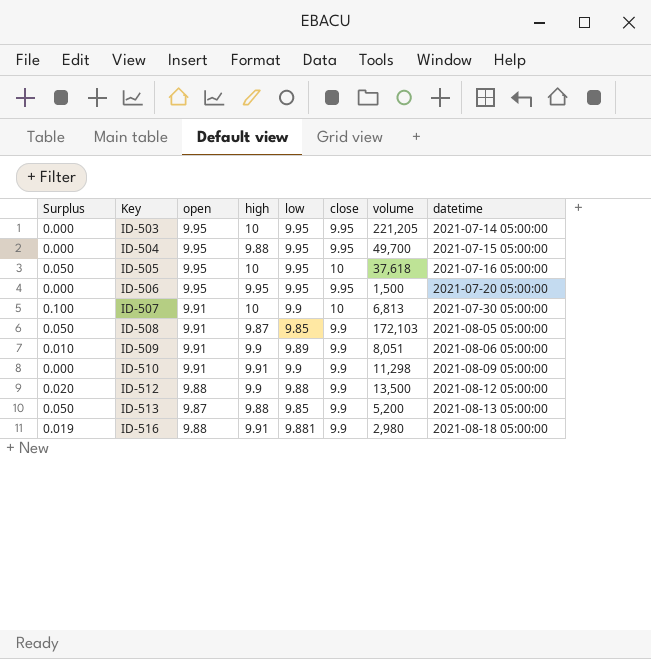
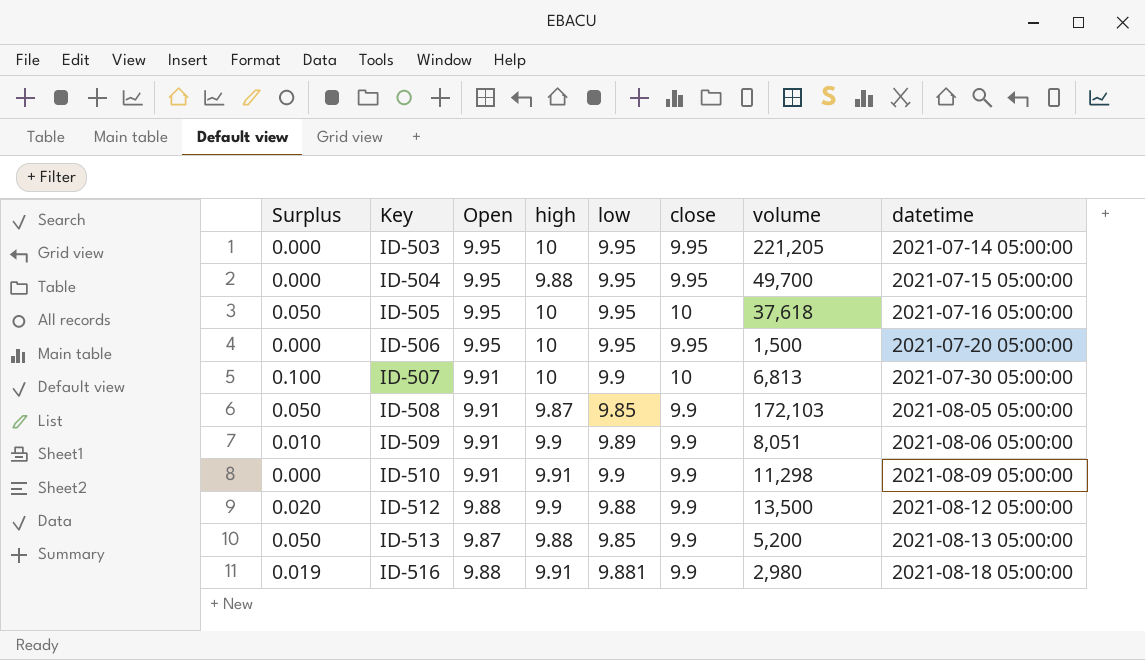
column name: open -> Open
ID-506 | high: 9.95 -> 10

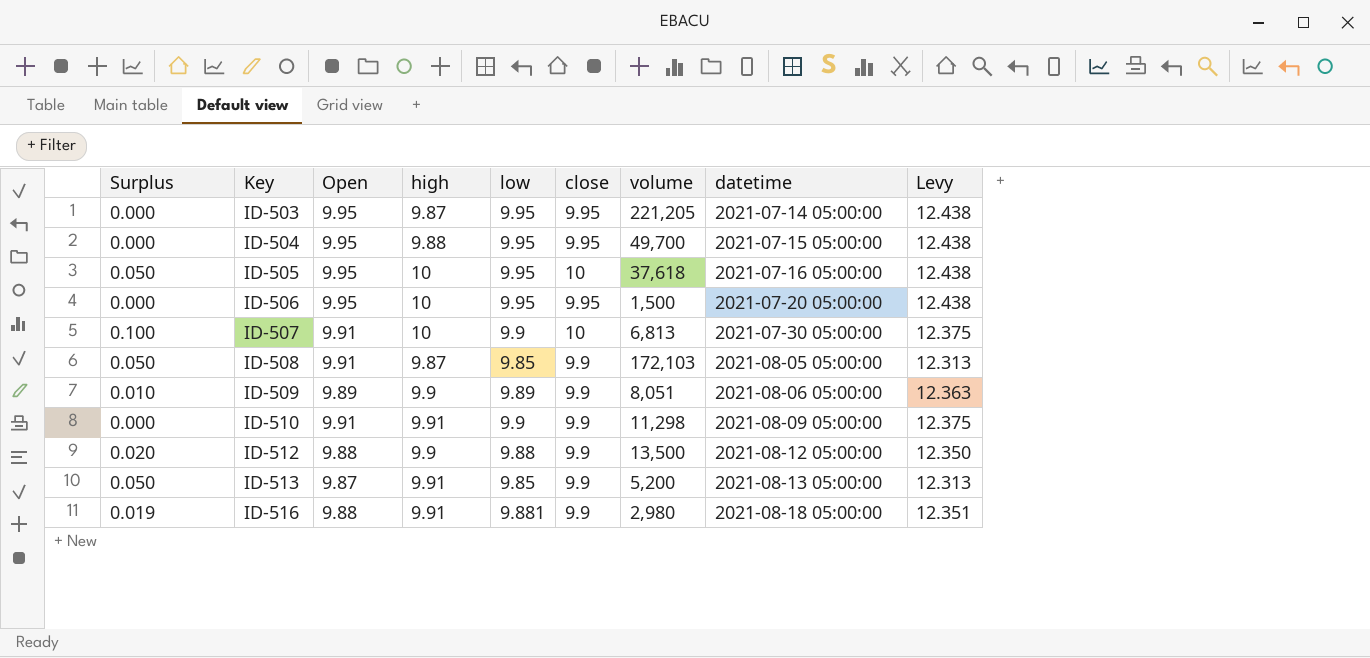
column Levy | formula: none -> [low] * 1.25
ID-503 | high: 10 -> 9.87
ID-509 | Open: 9.91 -> 9.89
ID-513 | high: 9.88 -> 9.91

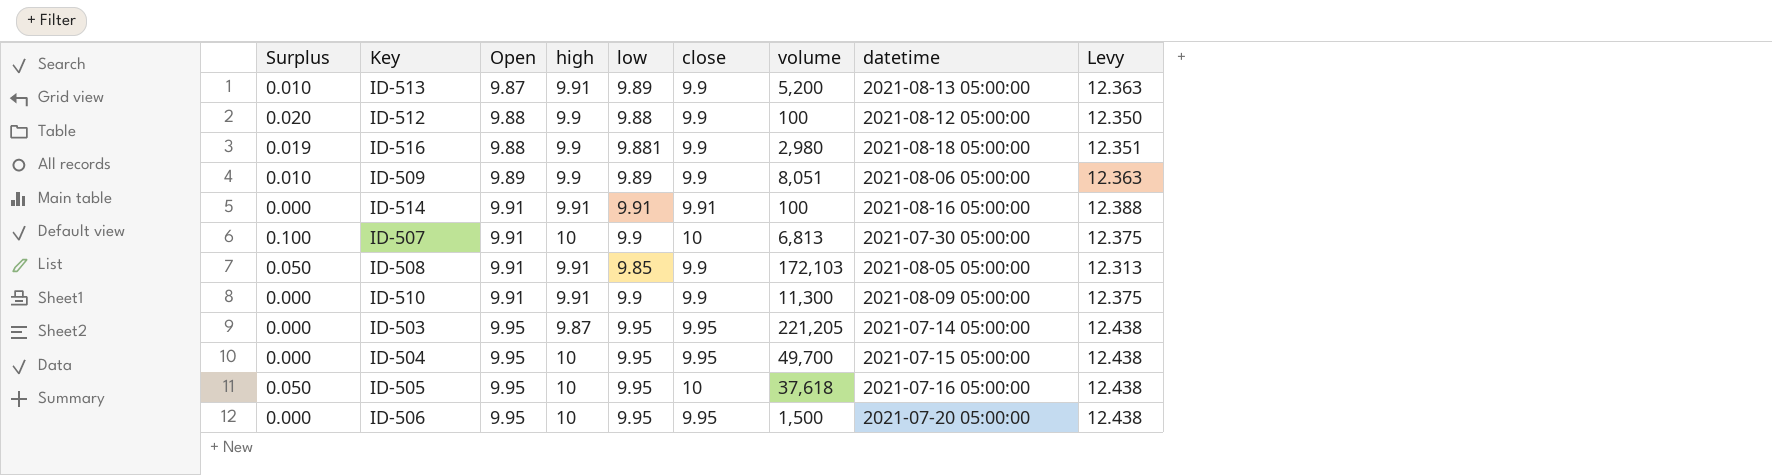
row order: Key ascending -> Open ascending
ID-513 | Surplus: 0.050 -> 0.010
ID-513 | low: 9.85 -> 9.89
ID-513 | Levy: 12.313 -> 12.363
ID-512 | volume: 13,500 -> 100
ID-516 | high: 9.91 -> 9.9
row ID-514: none -> 0.000 | 9.91 | 9.91 | 9.91 | 9.91 | 100 | 2021-08-16 05:00:00 | 12.388
ID-508 | high: 9.87 -> 9.91
ID-510 | volume: 11,298 -> 11,300
ID-504 | high: 9.88 -> 10

